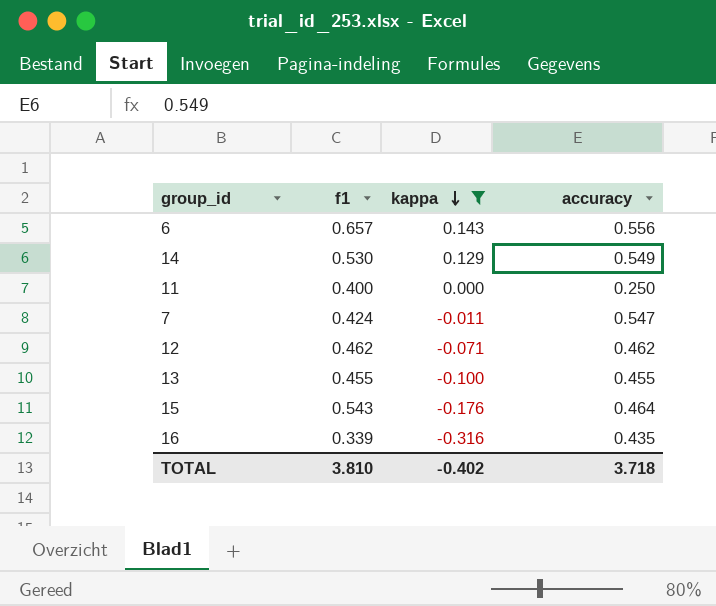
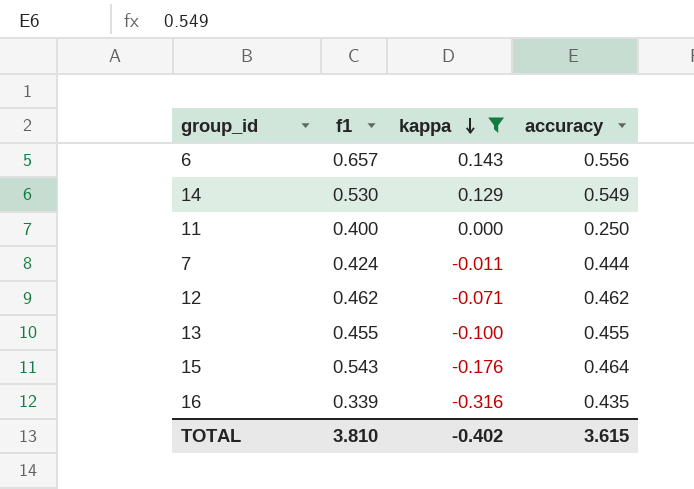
7 | accuracy: 0.547 -> 0.444
TOTAL | accuracy: 3.718 -> 3.615

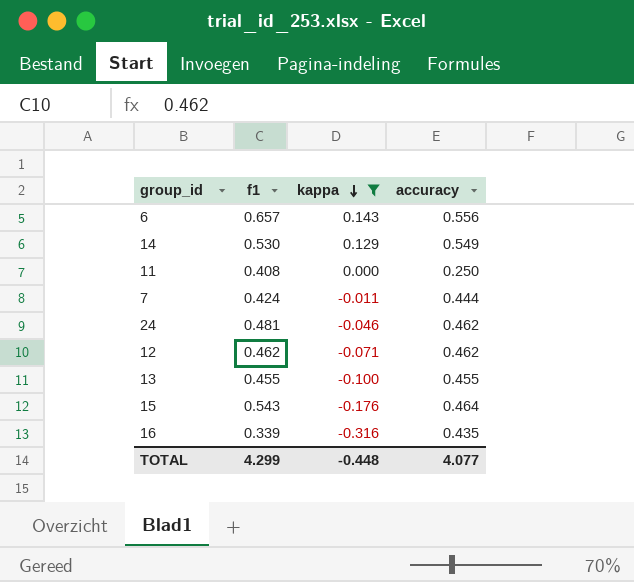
11 | f1: 0.400 -> 0.408
row 24: none -> 0.481 | -0.046 | 0.462
TOTAL | f1: 3.810 -> 4.299
TOTAL | kappa: -0.402 -> -0.448
TOTAL | accuracy: 3.615 -> 4.077

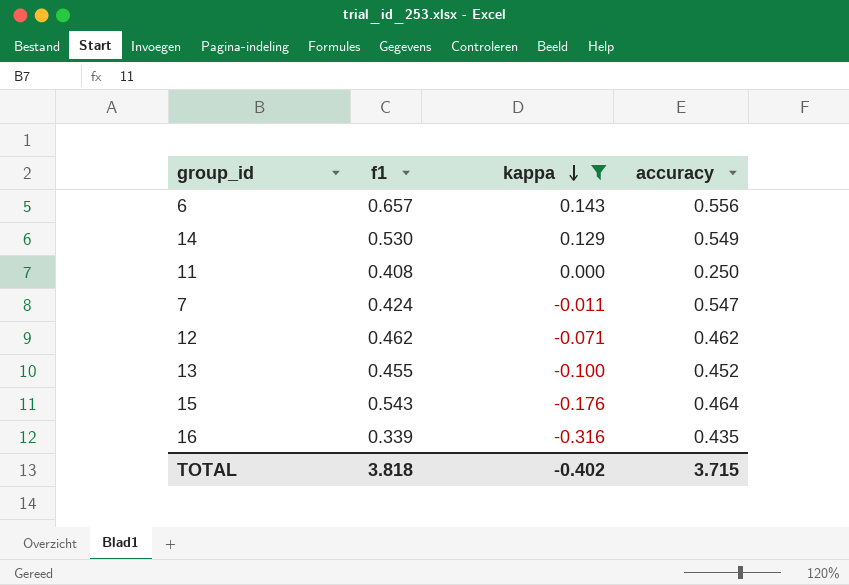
row 24: 0.481 | -0.046 | 0.462 -> none
7 | accuracy: 0.444 -> 0.547
13 | accuracy: 0.455 -> 0.452
TOTAL | f1: 4.299 -> 3.818
TOTAL | kappa: -0.448 -> -0.402
TOTAL | accuracy: 4.077 -> 3.715

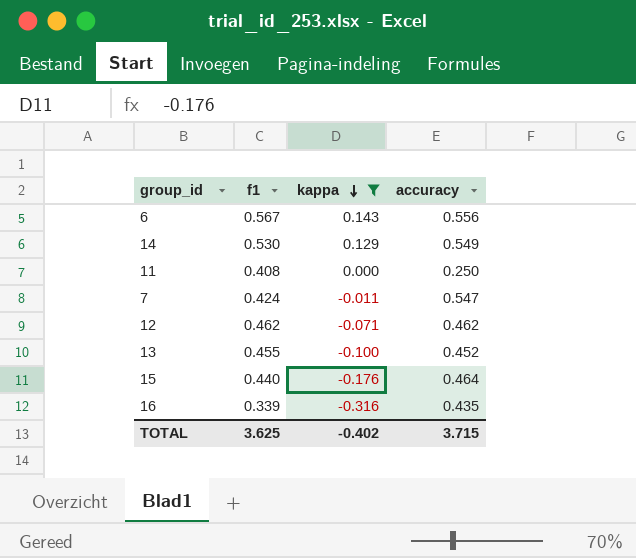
6 | f1: 0.657 -> 0.567
15 | f1: 0.543 -> 0.440
TOTAL | f1: 3.818 -> 3.625

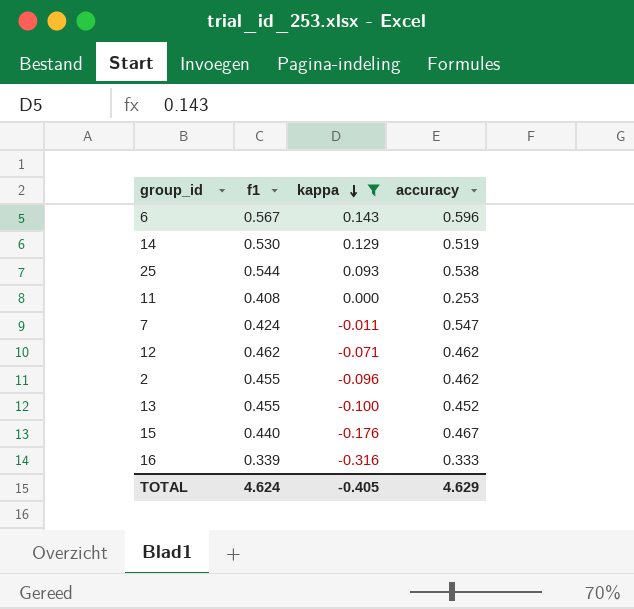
6 | accuracy: 0.556 -> 0.596
14 | accuracy: 0.549 -> 0.519
row 25: none -> 0.544 | 0.093 | 0.538
11 | accuracy: 0.250 -> 0.253
row 2: none -> 0.455 | -0.096 | 0.462
15 | accuracy: 0.464 -> 0.467
16 | accuracy: 0.435 -> 0.333
TOTAL | f1: 3.625 -> 4.624
TOTAL | kappa: -0.402 -> -0.405
TOTAL | accuracy: 3.715 -> 4.629

